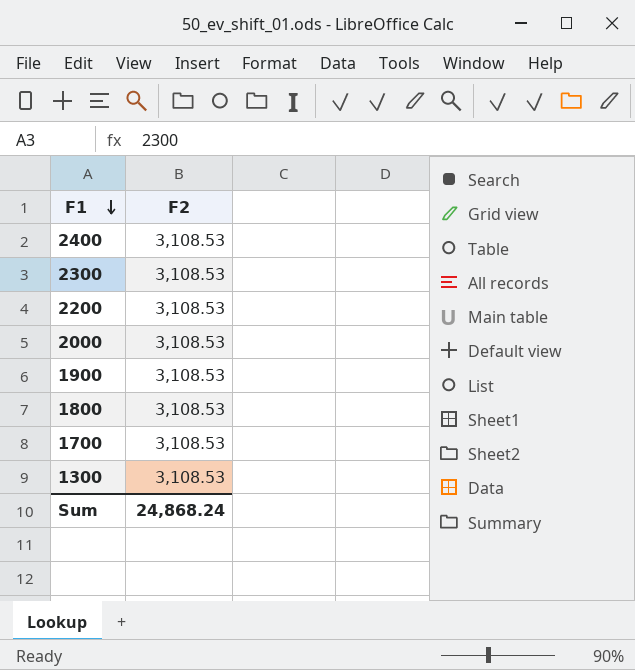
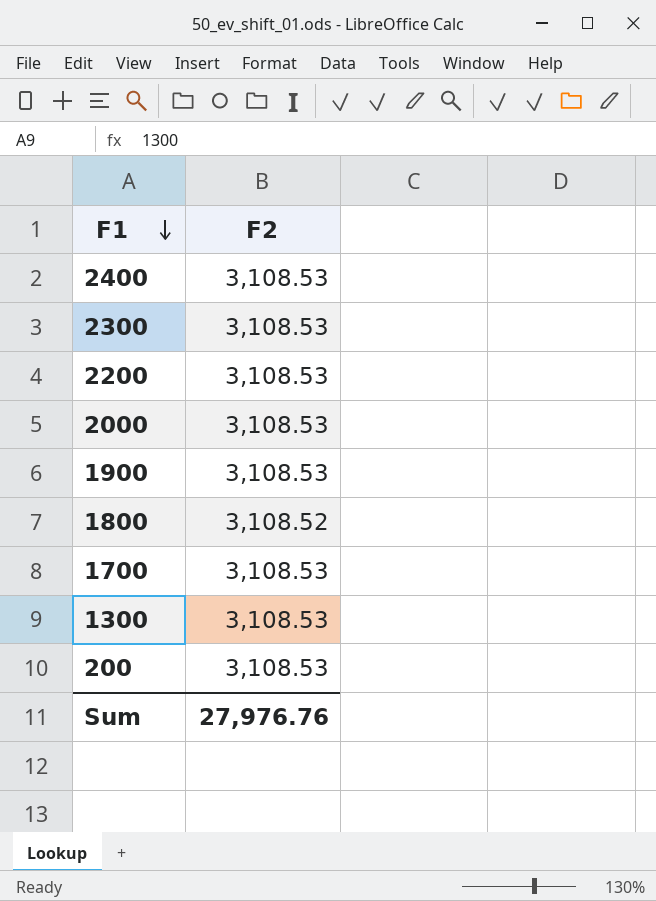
1800 | F2: 3,108.53 -> 3,108.52
row 200: none -> 3,108.53
Sum | F2: 24,868.24 -> 27,976.76

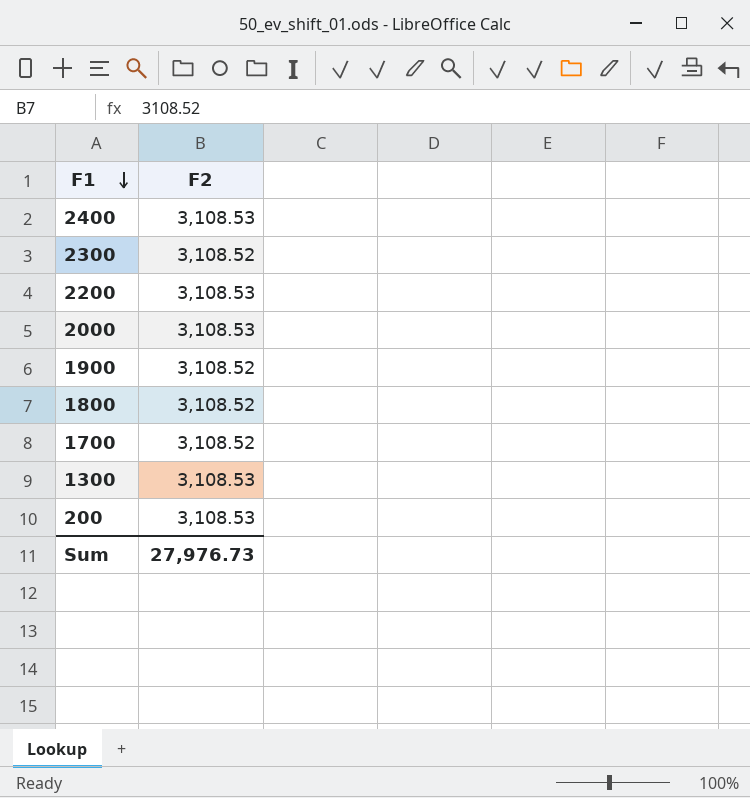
2300 | F2: 3,108.53 -> 3,108.52
1900 | F2: 3,108.53 -> 3,108.52
1700 | F2: 3,108.53 -> 3,108.52
Sum | F2: 27,976.76 -> 27,976.73

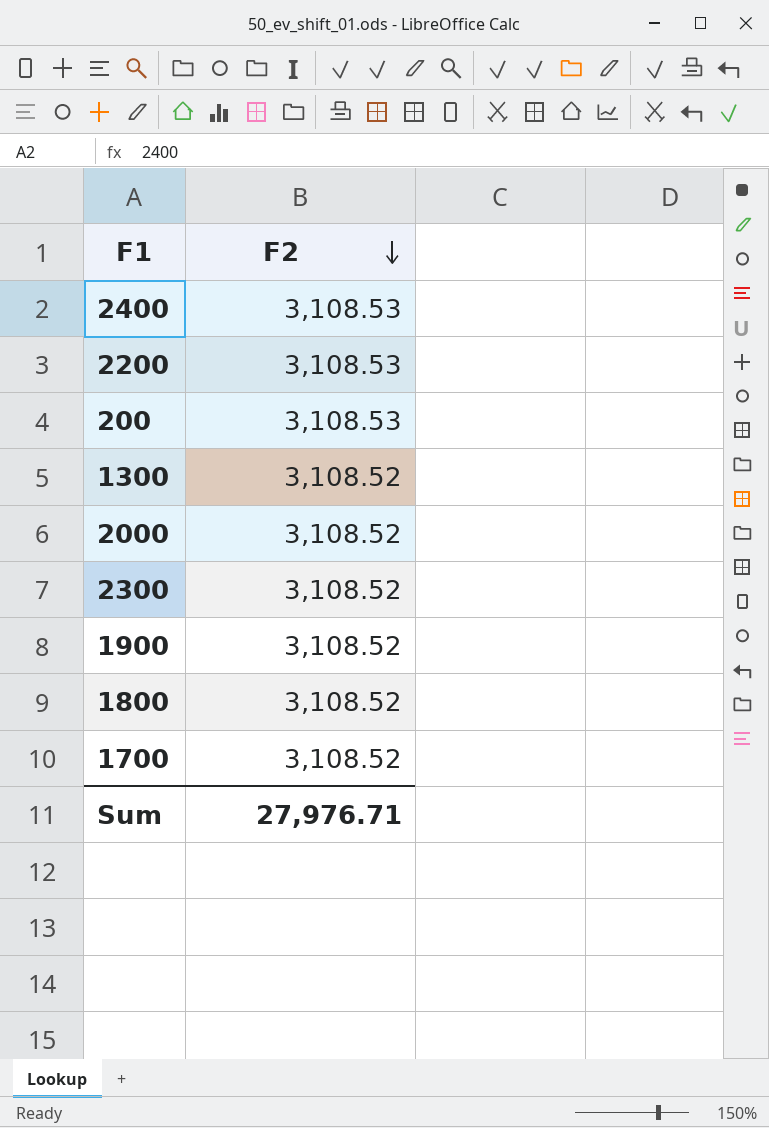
row order: F1 descending -> F2 descending
1300 | F2: 3,108.53 -> 3,108.52
2000 | F2: 3,108.53 -> 3,108.52
Sum | F2: 27,976.73 -> 27,976.71

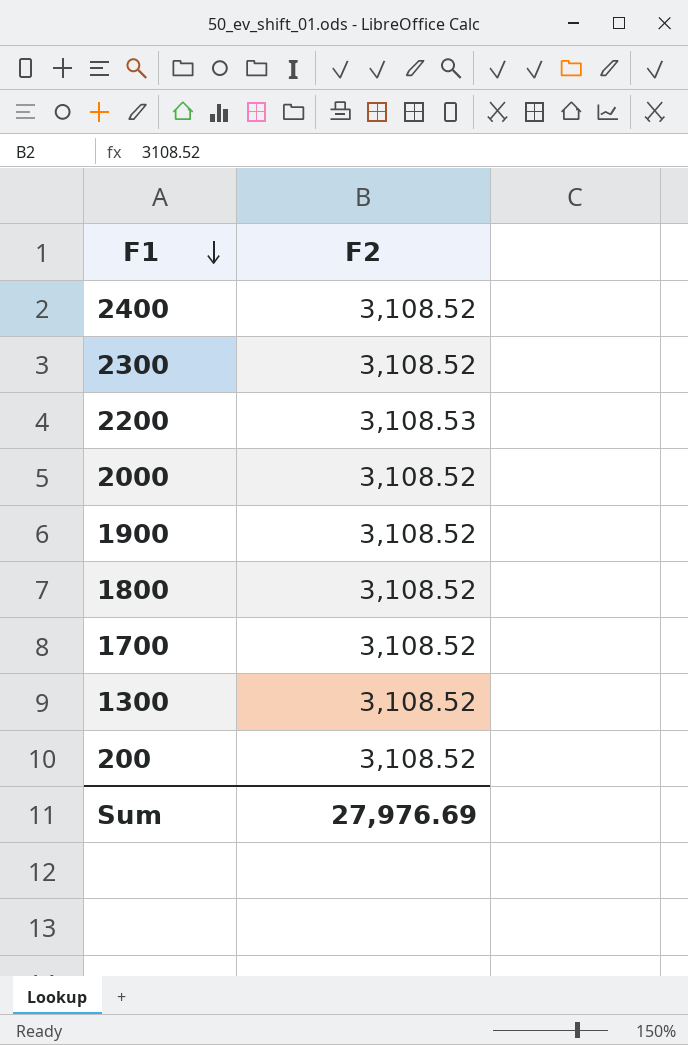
row order: F2 descending -> F1 descending
2400 | F2: 3,108.53 -> 3,108.52
200 | F2: 3,108.53 -> 3,108.52
Sum | F2: 27,976.71 -> 27,976.69

